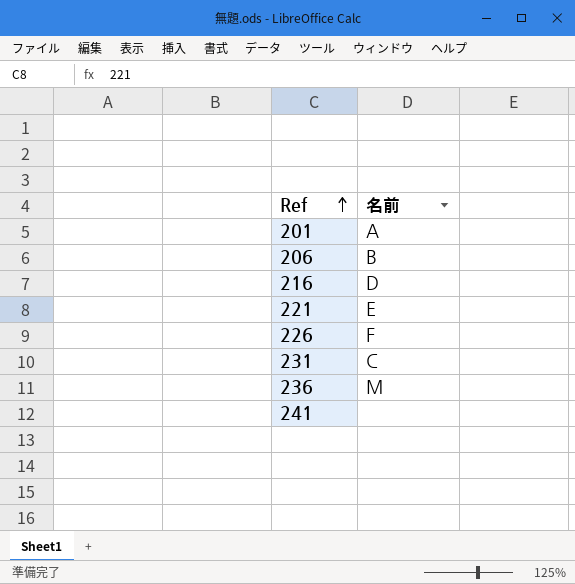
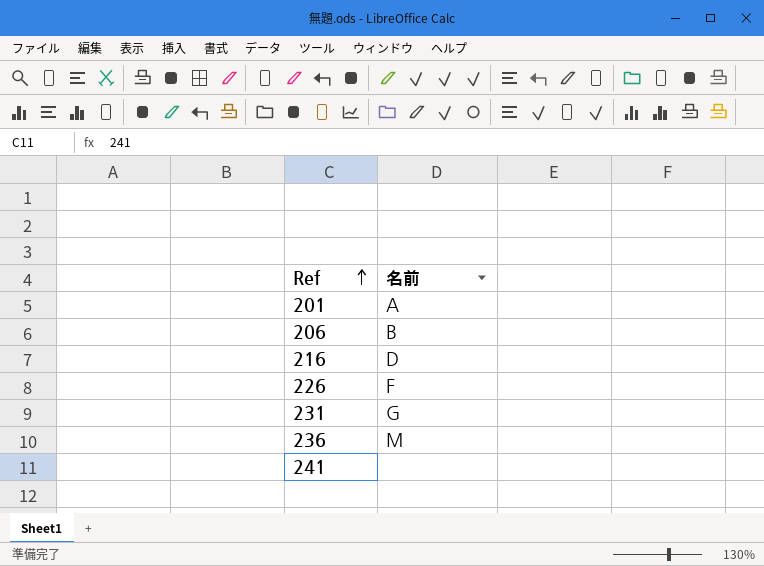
row 221: E -> none
231 | 名前: C -> G

